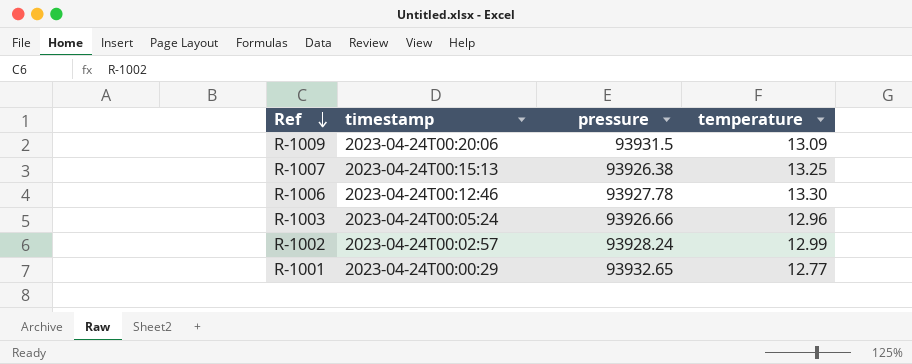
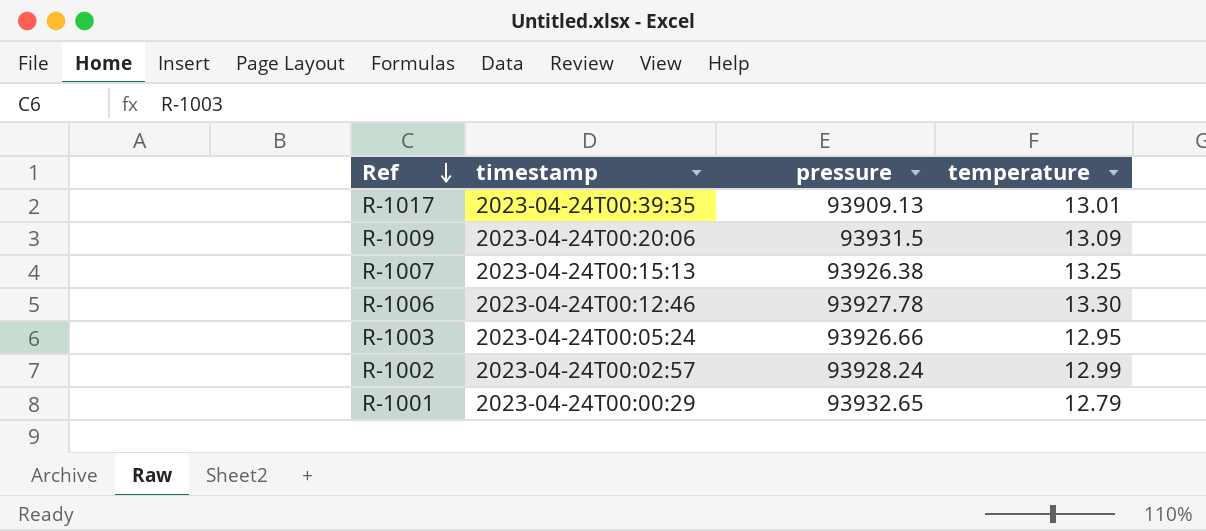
row R-1017: none -> 2023-04-24T00:39:35 | 93909.13 | 13.01
R-1003 | temperature: 12.96 -> 12.95
R-1001 | temperature: 12.77 -> 12.79

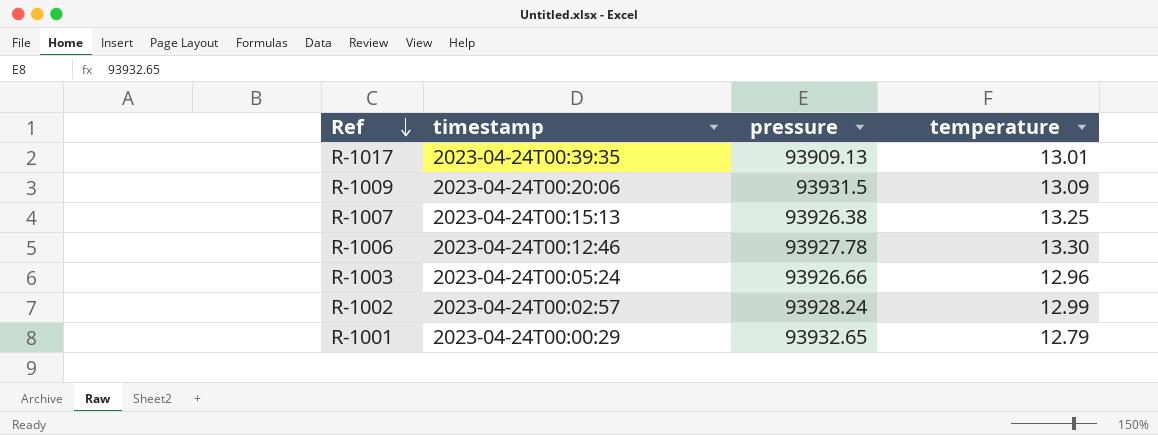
R-1003 | temperature: 12.95 -> 12.96

